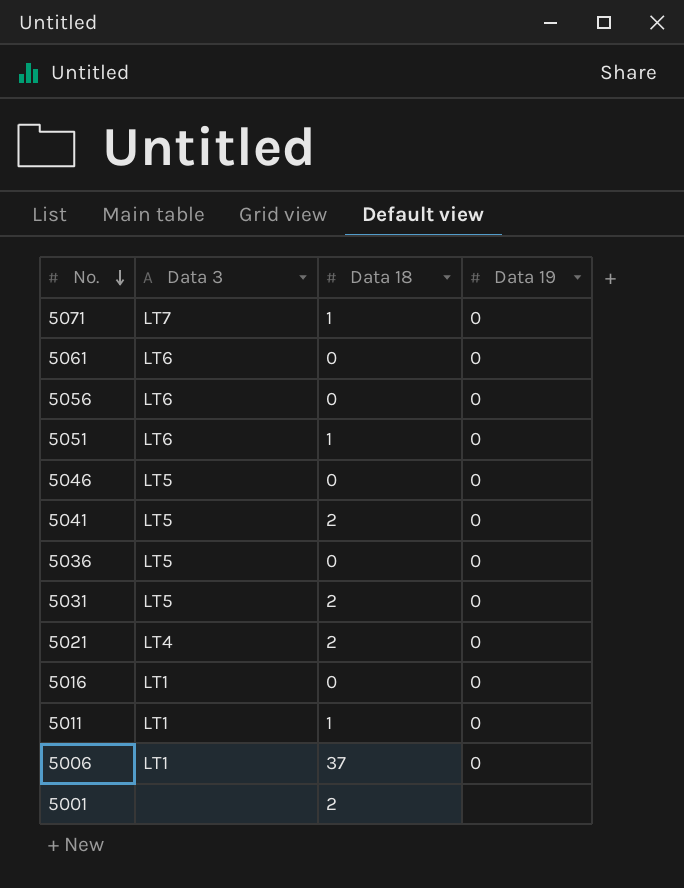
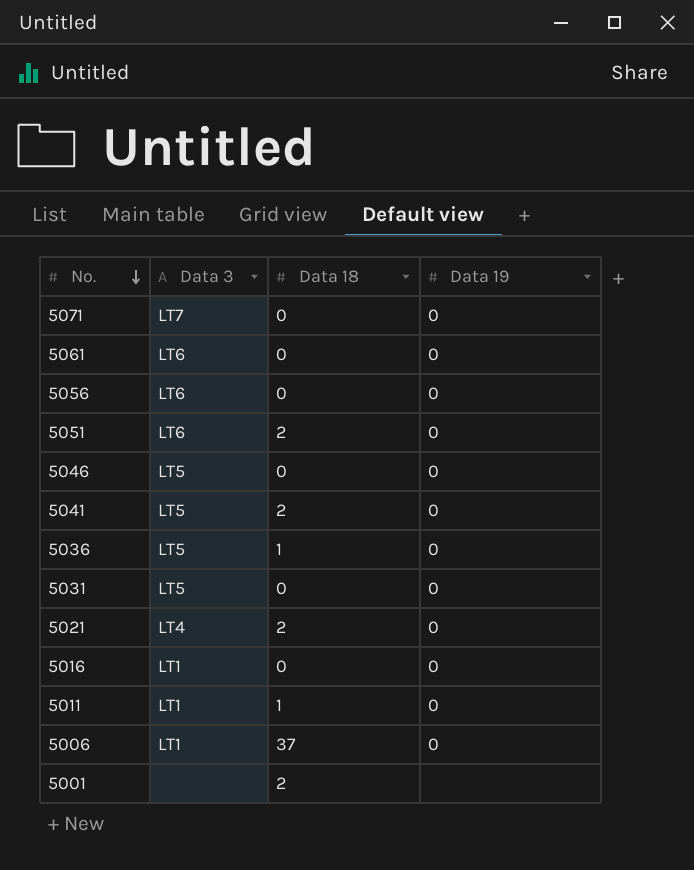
5071 | Data 18: 1 -> 0
5051 | Data 18: 1 -> 2
5036 | Data 18: 0 -> 1
5031 | Data 18: 2 -> 0

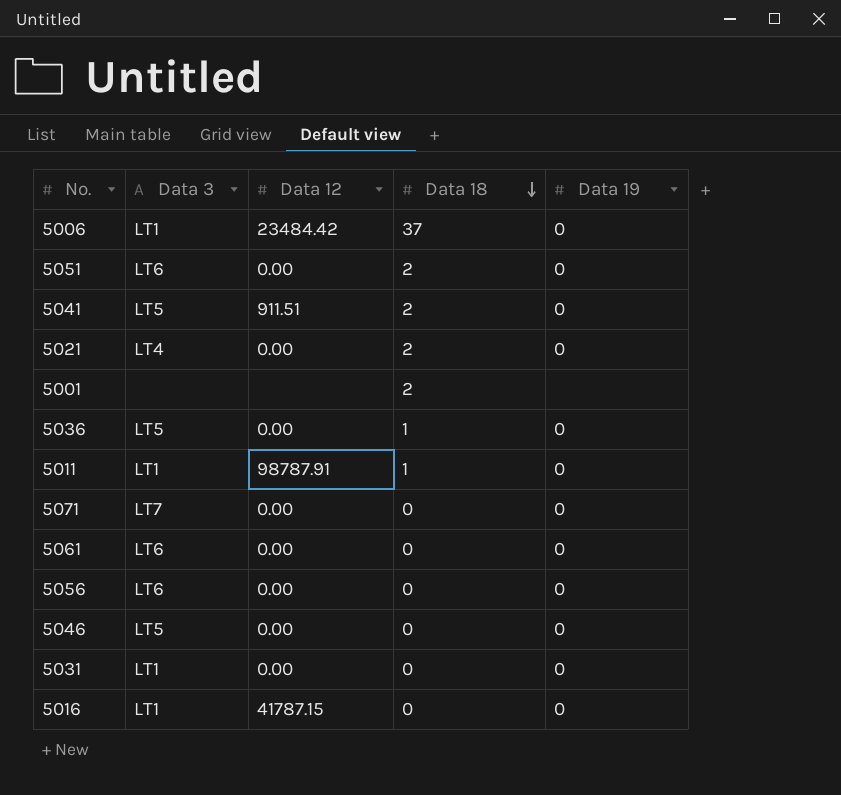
row order: No. descending -> Data 18 descending
column Data 12 | position: none -> 3
5031 | Data 3: LT5 -> LT1

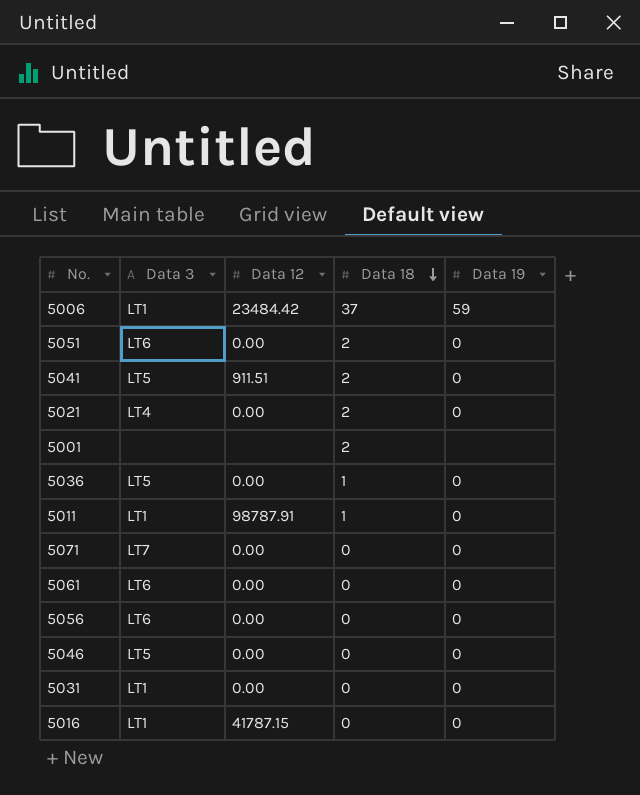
5006 | Data 19: 0 -> 59

